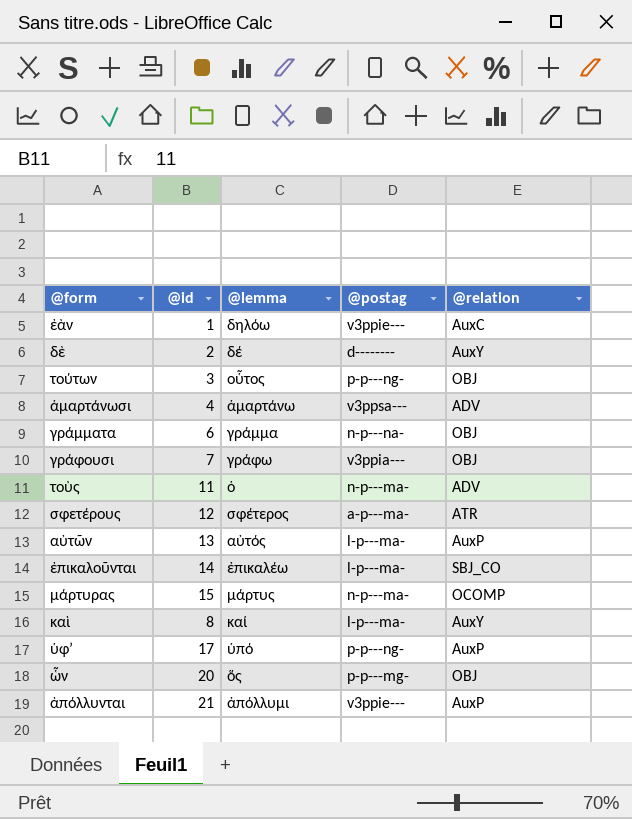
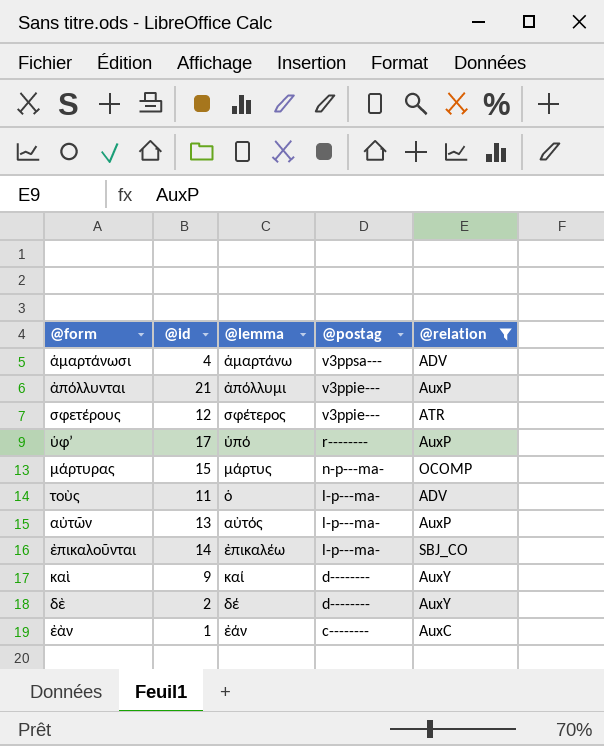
filter: none -> @relation != OBJ
row order: none -> @postag descending
σφετέρους | @postag: a-p---ma- -> v3ppie---
ὑφʼ | @postag: p-p---ng- -> r--------
τοὺς | @postag: n-p---ma- -> l-p---ma-
καὶ | @id: 8 -> 9
καὶ | @postag: l-p---ma- -> d--------
ἐὰν | @lemma: δηλόω -> ἐάν
ἐὰν | @postag: v3ppie--- -> c--------

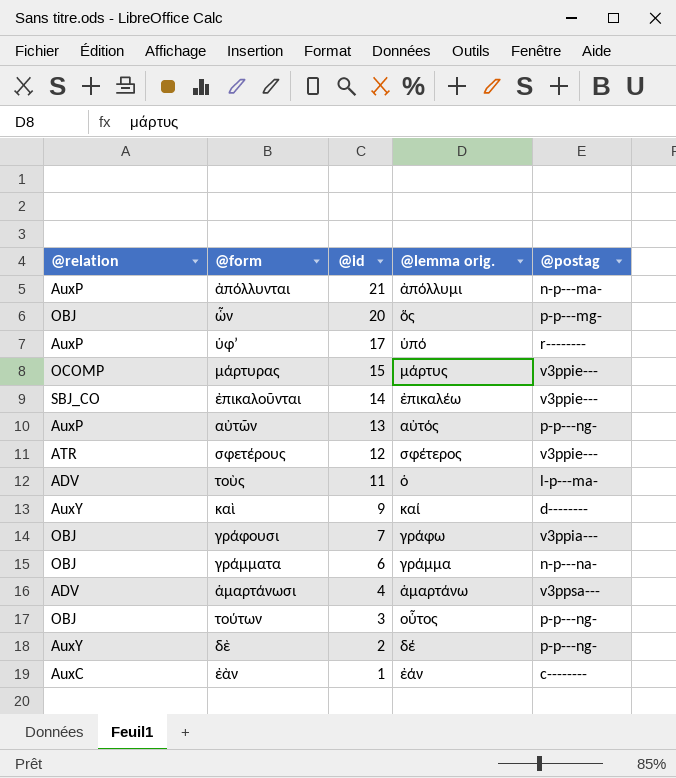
filter: @relation != OBJ -> none
row order: @postag descending -> @id descending
column @relation | position: 5 -> 1
column name: @lemma -> @lemma orig.
ἀπόλλυνται | @postag: v3ppie--- -> n-p---ma-
μάρτυρας | @postag: n-p---ma- -> v3ppie---
ἐπικαλοῦνται | @postag: l-p---ma- -> v3ppie---
αὐτῶν | @postag: l-p---ma- -> p-p---ng-
δὲ | @postag: d-------- -> p-p---ng-

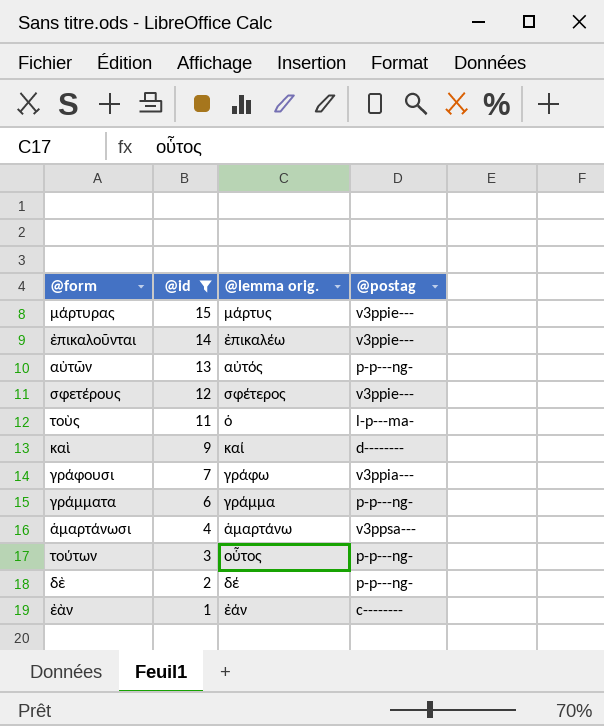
filter: none -> @id <= 15
column @relation | position: 1 -> none
γράμματα | @postag: n-p---na- -> p-p---ng-

